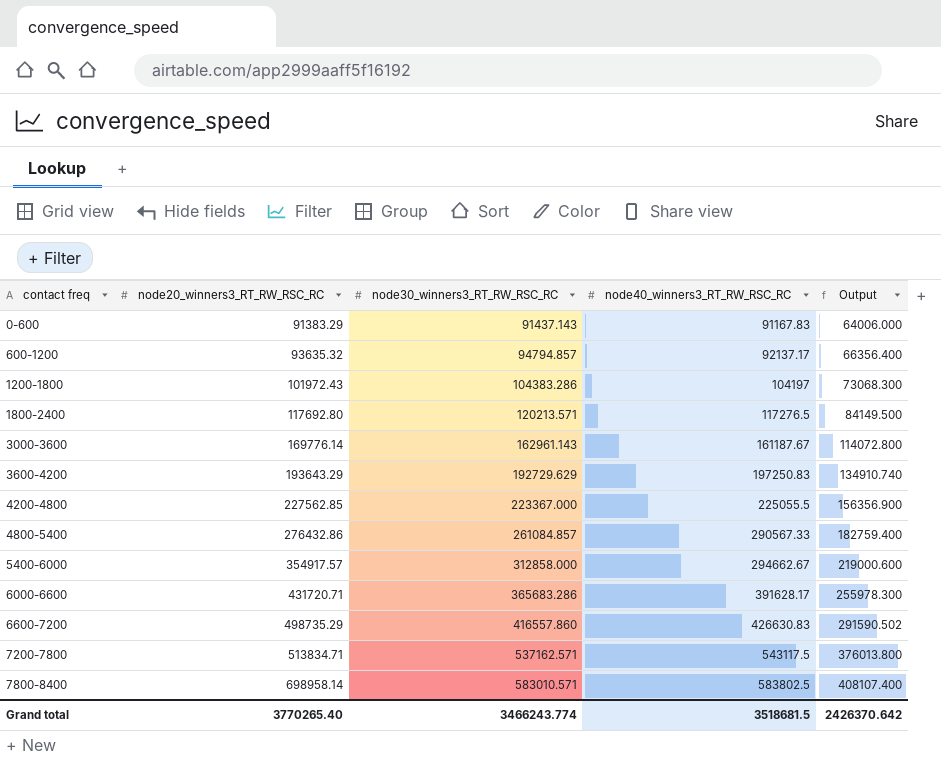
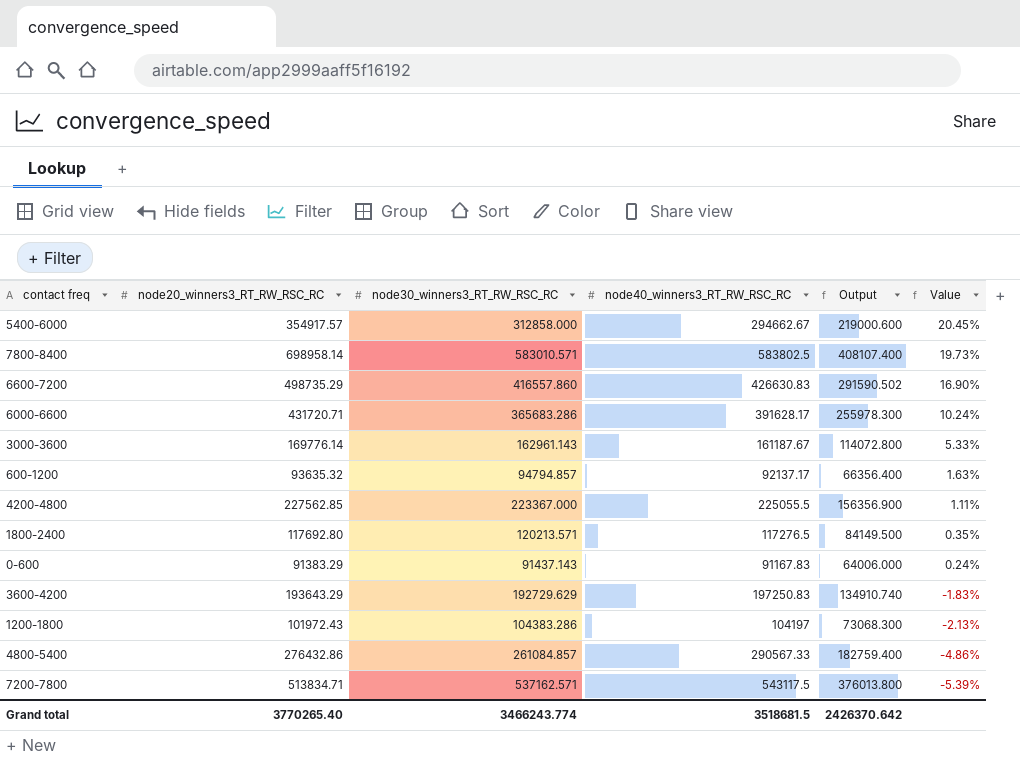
row order: contact freq ascending -> Value descending
column Value | formula: none -> ([node20_winners3_RT_RW_RSC_RC] - [node40_winners3_RT_RW_RSC_RC]) / [node40_winners3_RT_RW_RSC_RC]

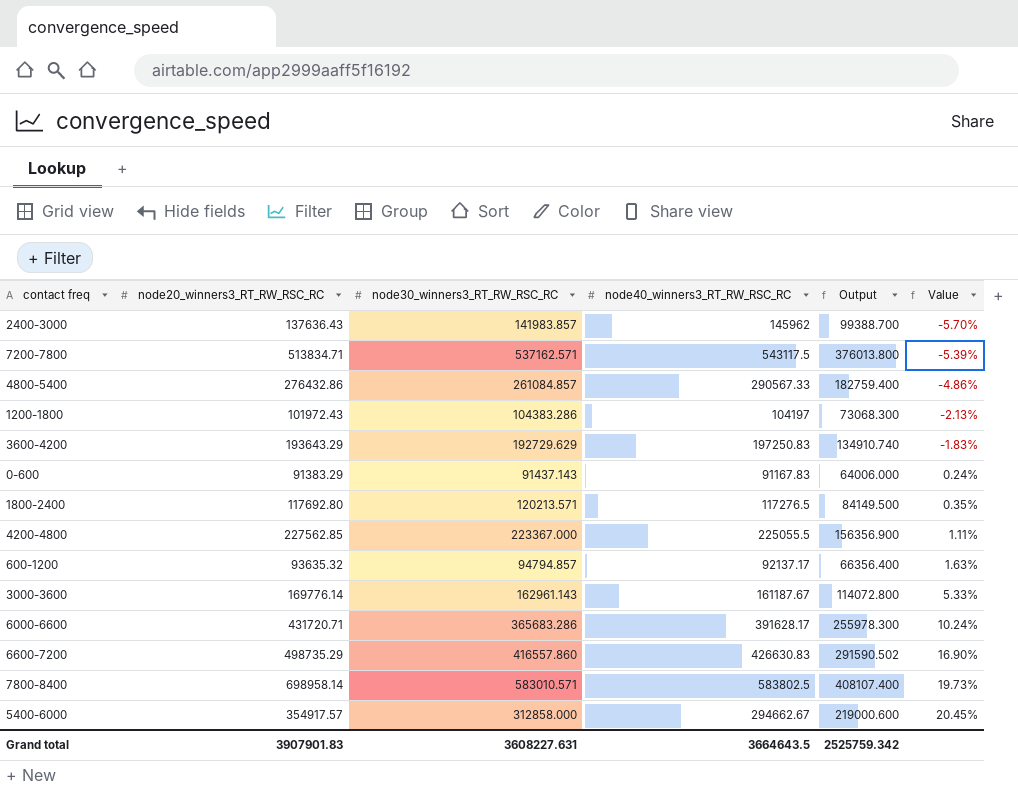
row order: Value descending -> Value ascending
row 2400-3000: none -> 137636.43 | 141983.857 | 145962 | 99388.700 | -5.70%
Grand total | node20_winners3_RT_RW_RSC_RC: 3770265.40 -> 3907901.83
Grand total | node30_winners3_RT_RW_RSC_RC: 3466243.774 -> 3608227.631
Grand total | node40_winners3_RT_RW_RSC_RC: 3518681.5 -> 3664643.5
Grand total | Output: 2426370.642 -> 2525759.342

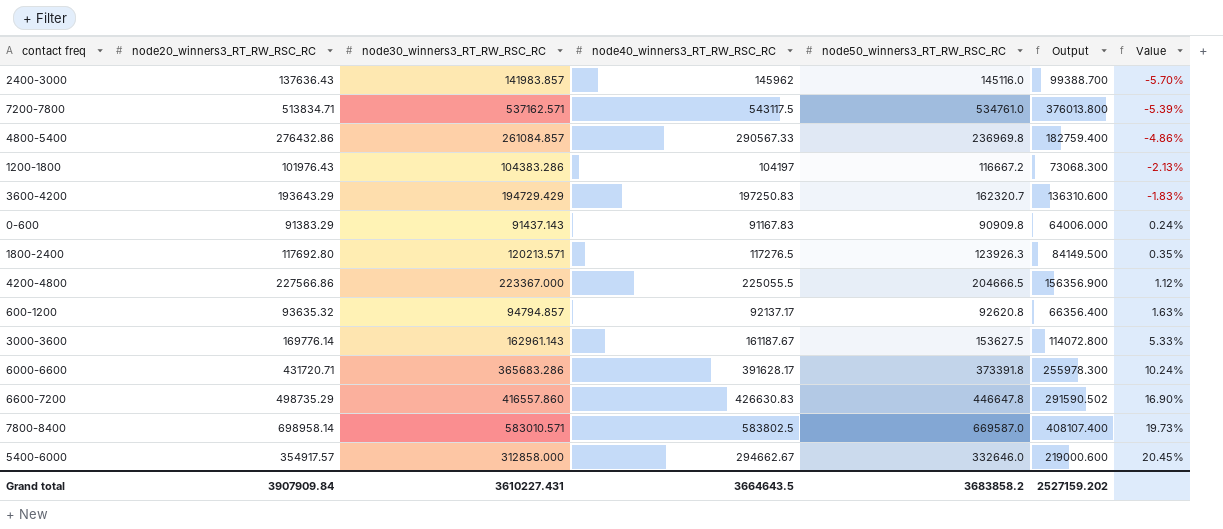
column node50_winners3_RT_RW_RSC_RC | position: none -> 5
1200-1800 | node20_winners3_RT_RW_RSC_RC: 101972.43 -> 101976.43
3600-4200 | node30_winners3_RT_RW_RSC_RC: 192729.629 -> 194729.429
3600-4200 | Output: 134910.740 -> 136310.600
4200-4800 | node20_winners3_RT_RW_RSC_RC: 227562.85 -> 227566.86
4200-4800 | Value: 1.11% -> 1.12%
Grand total | node20_winners3_RT_RW_RSC_RC: 3907901.83 -> 3907909.84
Grand total | node30_winners3_RT_RW_RSC_RC: 3608227.631 -> 3610227.431
Grand total | Output: 2525759.342 -> 2527159.202

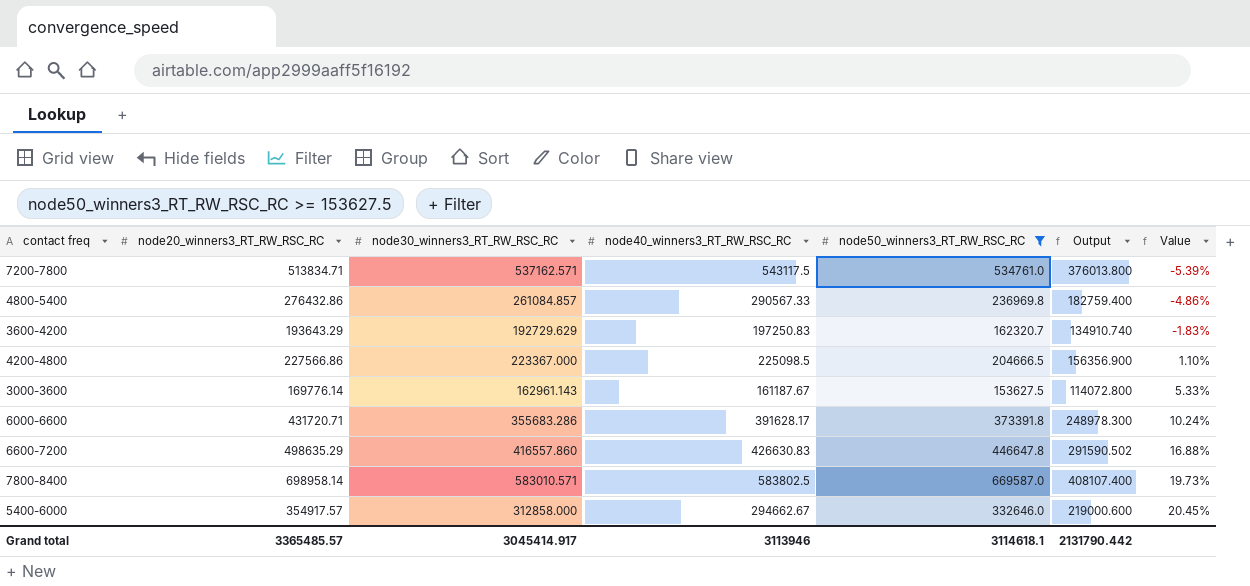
filter: none -> node50_winners3_RT_RW_RSC_RC >= 153627.5
3600-4200 | node30_winners3_RT_RW_RSC_RC: 194729.429 -> 192729.629
3600-4200 | Output: 136310.600 -> 134910.740
4200-4800 | node40_winners3_RT_RW_RSC_RC: 225055.5 -> 225098.5
4200-4800 | Value: 1.12% -> 1.10%
6000-6600 | node30_winners3_RT_RW_RSC_RC: 365683.286 -> 355683.286
6000-6600 | Output: 255978.300 -> 248978.300
6600-7200 | node20_winners3_RT_RW_RSC_RC: 498735.29 -> 498635.29
6600-7200 | Value: 16.90% -> 16.88%
Grand total | node20_winners3_RT_RW_RSC_RC: 3907909.84 -> 3365485.57
Grand total | node30_winners3_RT_RW_RSC_RC: 3610227.431 -> 3045414.917
Grand total | node40_winners3_RT_RW_RSC_RC: 3664643.5 -> 3113946
Grand total | node50_winners3_RT_RW_RSC_RC: 3683858.2 -> 3114618.1
Grand total | Output: 2527159.202 -> 2131790.442

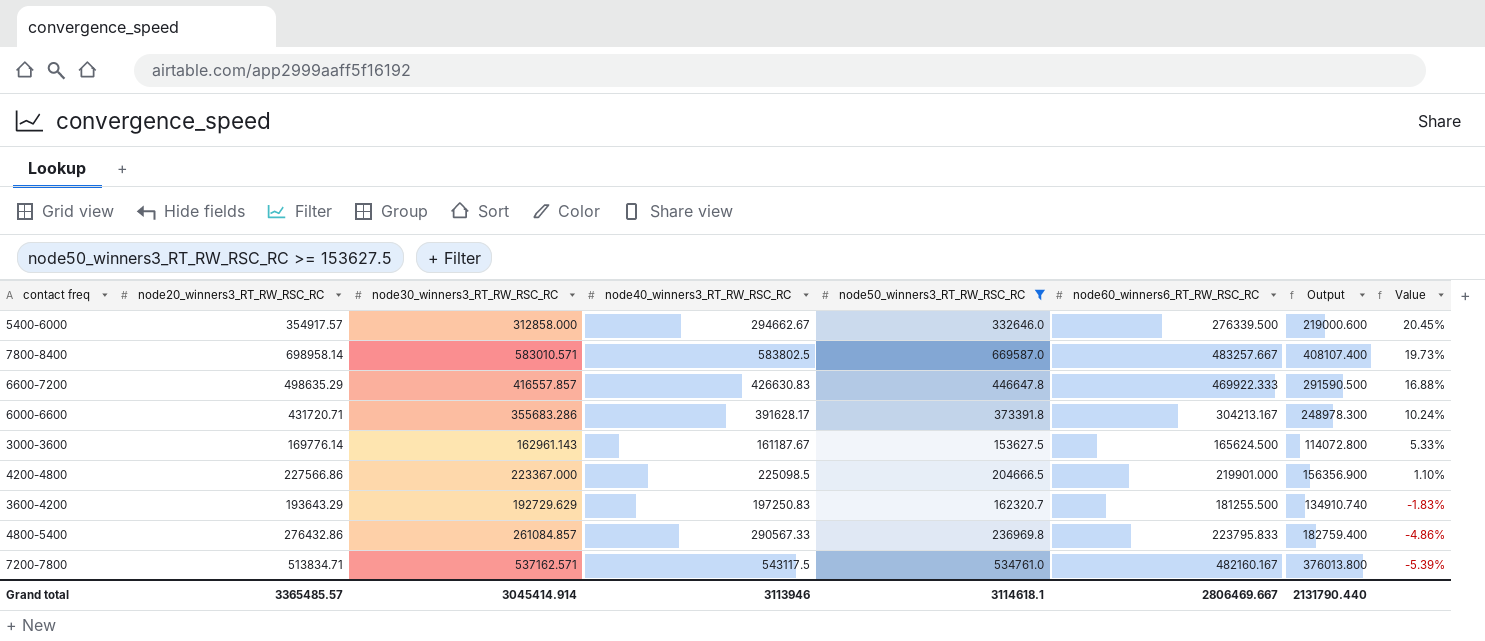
row order: Value ascending -> Value descending
column node60_winners6_RT_RW_RSC_RC | position: none -> 6
6600-7200 | node30_winners3_RT_RW_RSC_RC: 416557.860 -> 416557.857
6600-7200 | Output: 291590.502 -> 291590.500
Grand total | node30_winners3_RT_RW_RSC_RC: 3045414.917 -> 3045414.914
Grand total | Output: 2131790.442 -> 2131790.440

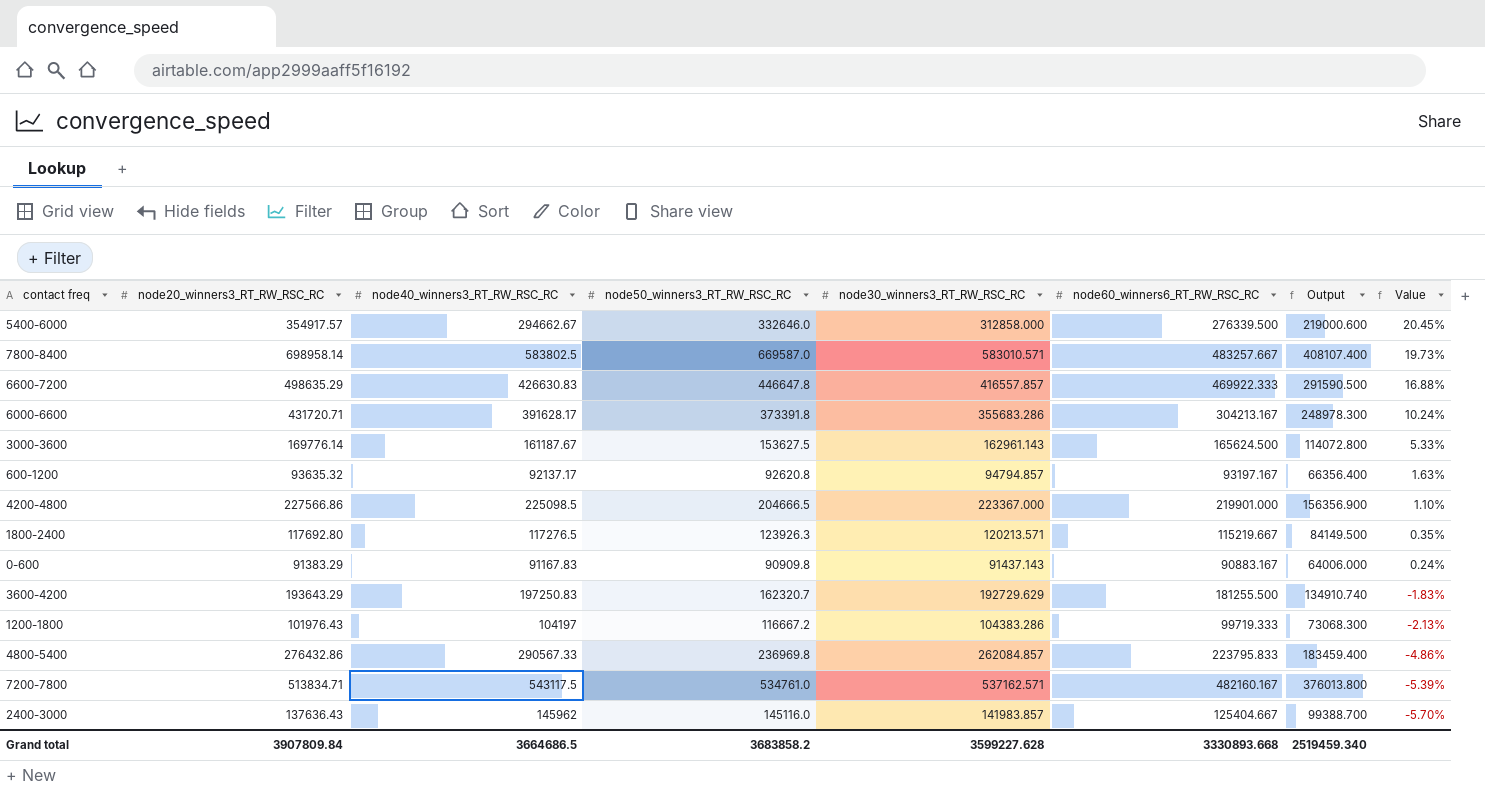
filter: node50_winners3_RT_RW_RSC_RC >= 153627.5 -> none
column node30_winners3_RT_RW_RSC_RC | position: 3 -> 5
4800-5400 | node30_winners3_RT_RW_RSC_RC: 261084.857 -> 262084.857
4800-5400 | Output: 182759.400 -> 183459.400
Grand total | node20_winners3_RT_RW_RSC_RC: 3365485.57 -> 3907809.84
Grand total | node40_winners3_RT_RW_RSC_RC: 3113946 -> 3664686.5
Grand total | node50_winners3_RT_RW_RSC_RC: 3114618.1 -> 3683858.2
Grand total | node30_winners3_RT_RW_RSC_RC: 3045414.914 -> 3599227.628
Grand total | node60_winners6_RT_RW_RSC_RC: 2806469.667 -> 3330893.668
Grand total | Output: 2131790.440 -> 2519459.340

